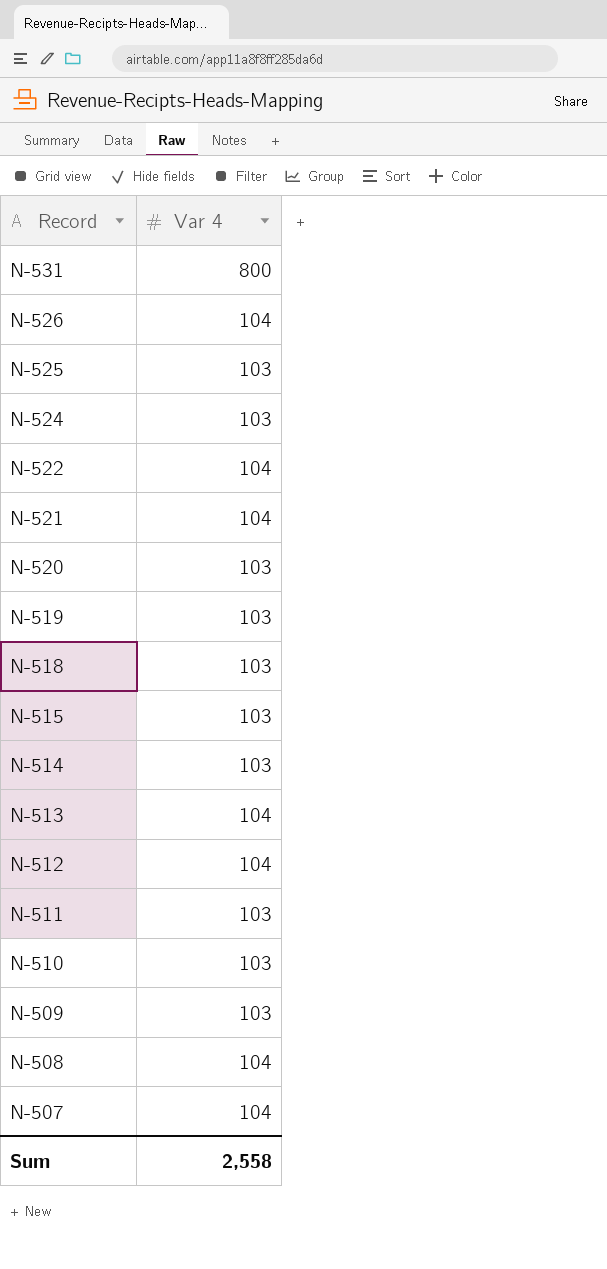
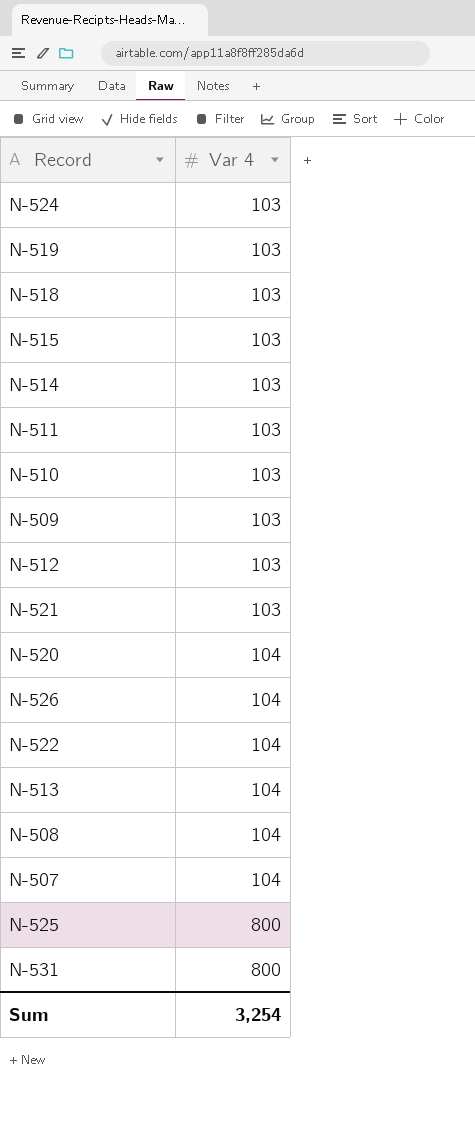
row order: Record descending -> Var 4 ascending
N-512 | Var 4: 104 -> 103
N-521 | Var 4: 104 -> 103
N-520 | Var 4: 103 -> 104
N-525 | Var 4: 103 -> 800
Sum | Var 4: 2,558 -> 3,254

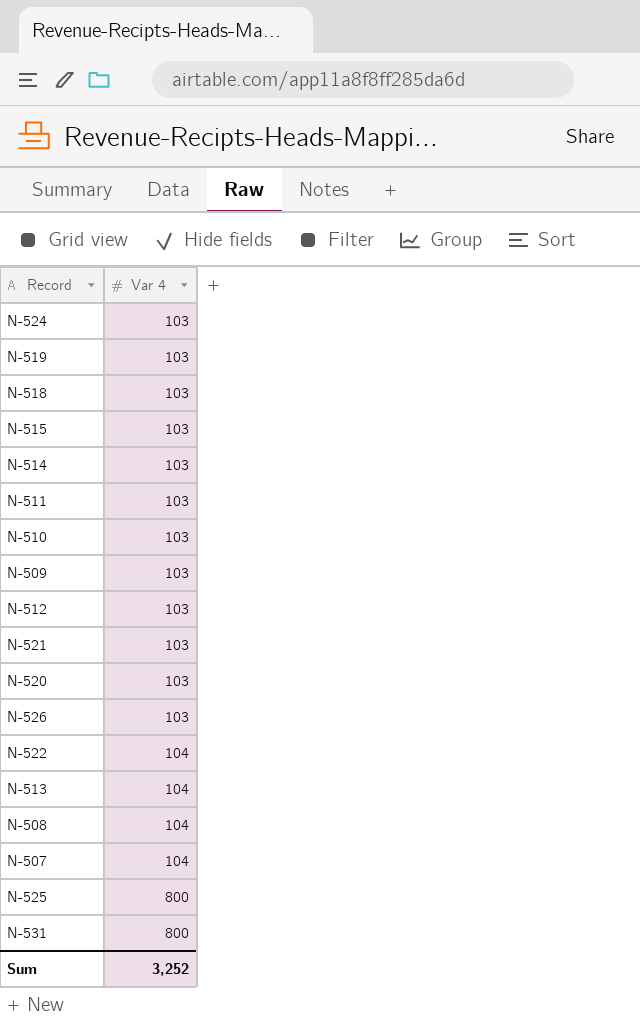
N-520 | Var 4: 104 -> 103
N-526 | Var 4: 104 -> 103
Sum | Var 4: 3,254 -> 3,252

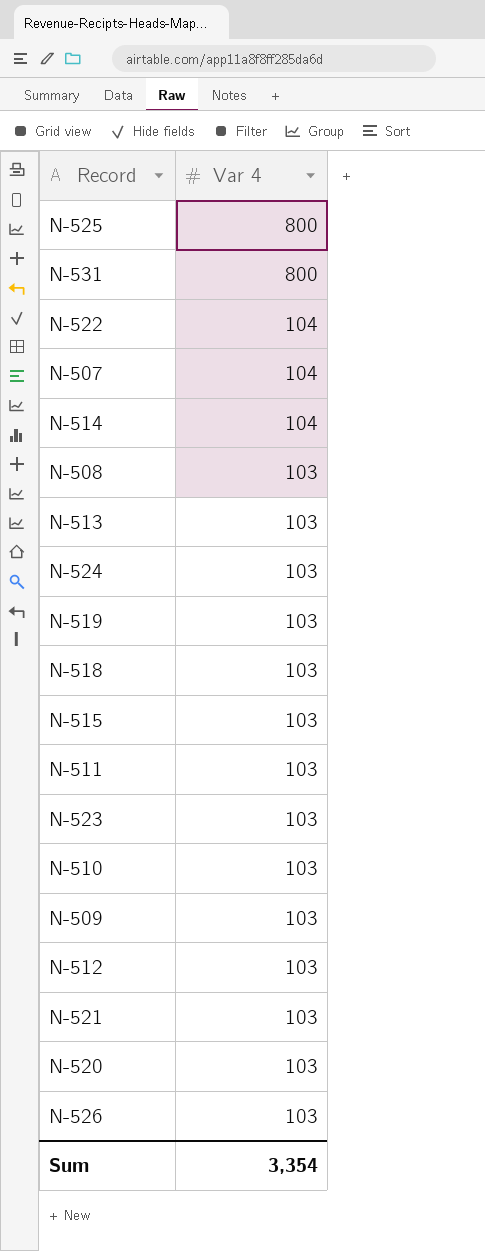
row order: Var 4 ascending -> Var 4 descending
N-514 | Var 4: 103 -> 104
N-508 | Var 4: 104 -> 103
N-513 | Var 4: 104 -> 103
row N-523: none -> 103
Sum | Var 4: 3,252 -> 3,354

